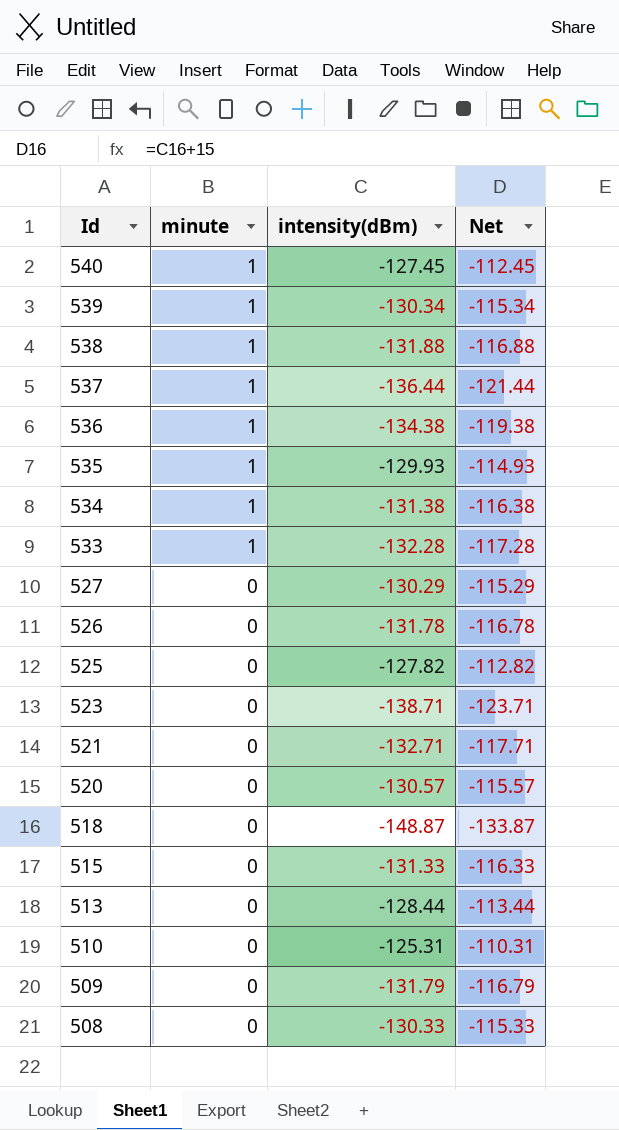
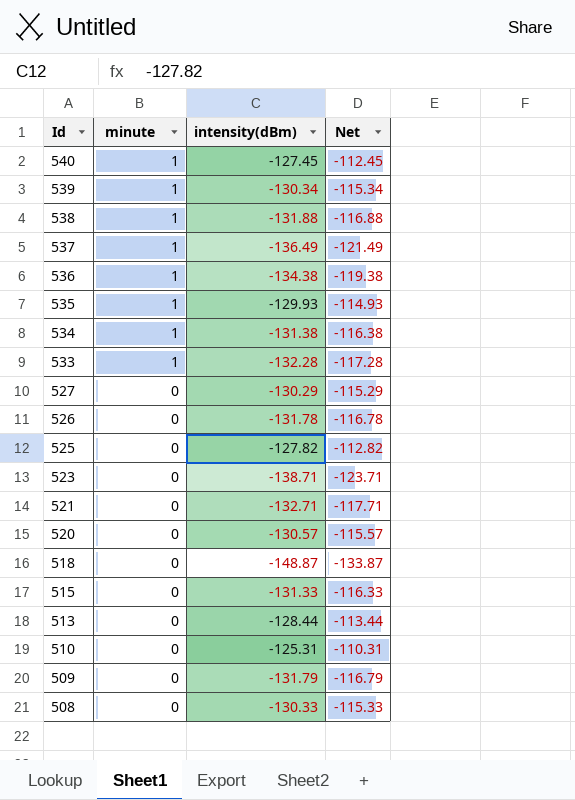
537 | intensity(dBm): -136.44 -> -136.49
537 | Net: -121.44 -> -121.49

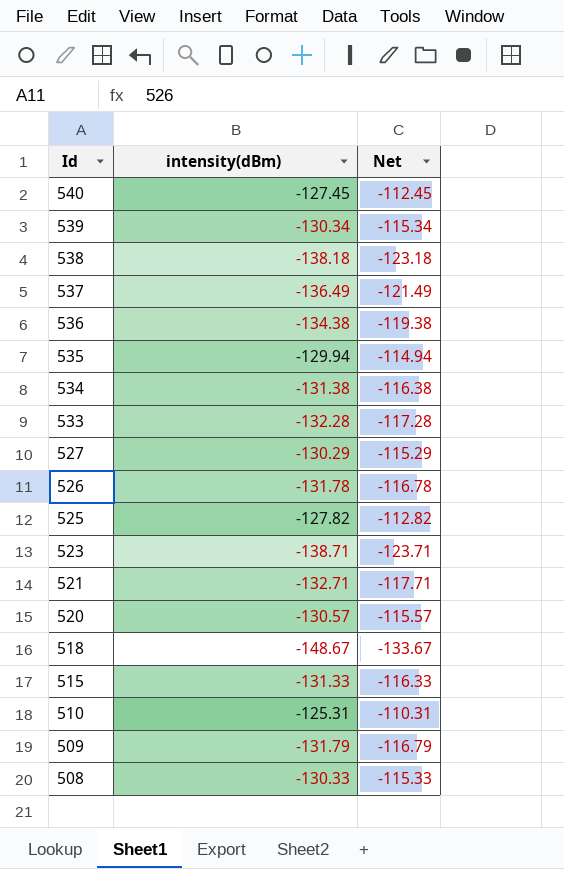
column minute | position: 2 -> none
row 513: 0 | -128.44 | -113.44 -> none
538 | intensity(dBm): -131.88 -> -138.18
538 | Net: -116.88 -> -123.18
535 | intensity(dBm): -129.93 -> -129.94
535 | Net: -114.93 -> -114.94
518 | intensity(dBm): -148.87 -> -148.67
518 | Net: -133.87 -> -133.67

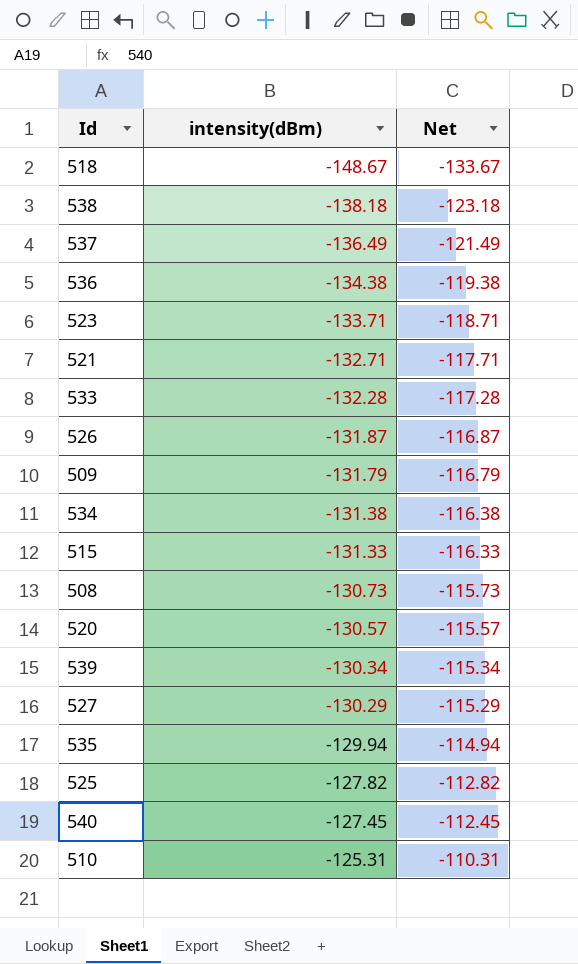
row order: Id descending -> intensity(dBm) ascending
523 | intensity(dBm): -138.71 -> -133.71
523 | Net: -123.71 -> -118.71
526 | intensity(dBm): -131.78 -> -131.87
526 | Net: -116.78 -> -116.87
508 | intensity(dBm): -130.33 -> -130.73
508 | Net: -115.33 -> -115.73

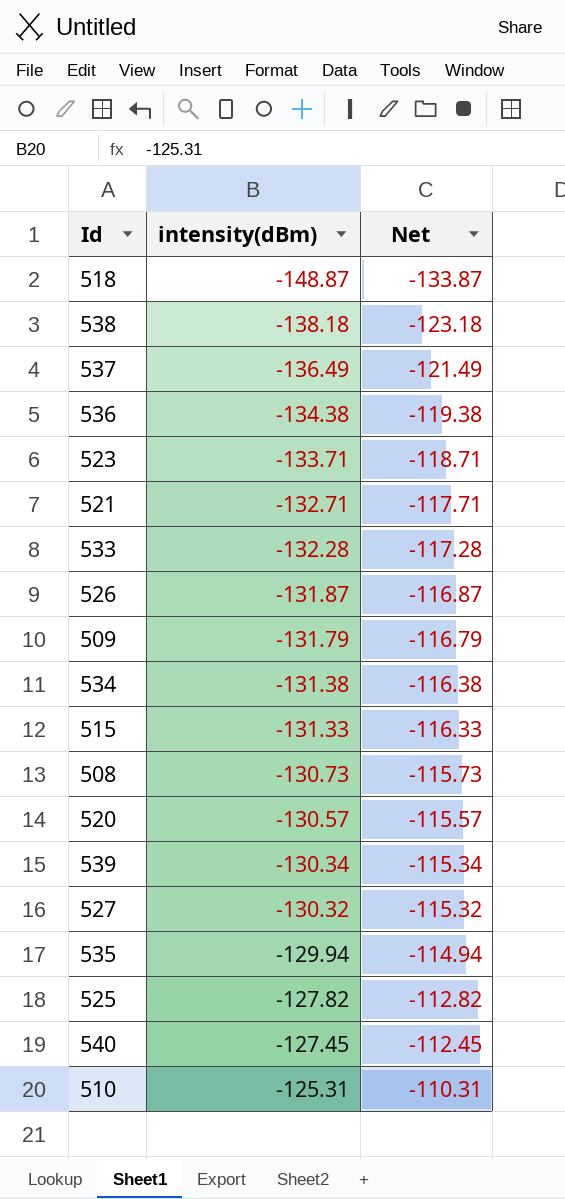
518 | intensity(dBm): -148.67 -> -148.87
518 | Net: -133.67 -> -133.87
527 | intensity(dBm): -130.29 -> -130.32
527 | Net: -115.29 -> -115.32

